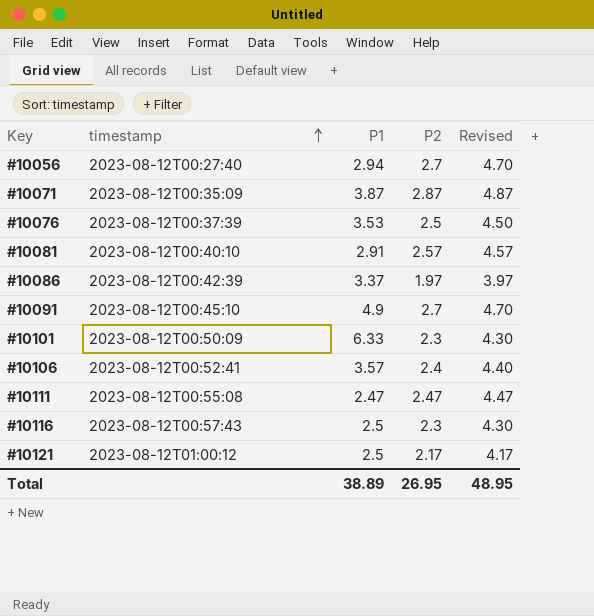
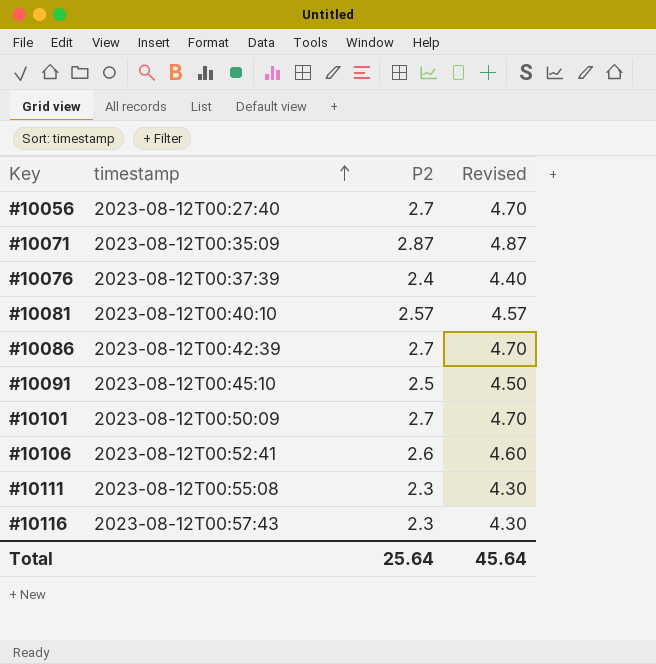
column P1 | position: 3 -> none
row #10121: 2023-08-12T01:00:12 | 2.5 | 2.17 | 4.17 -> none
#10076 | P2: 2.5 -> 2.4
#10076 | Revised: 4.50 -> 4.40
#10086 | P2: 1.97 -> 2.7
#10086 | Revised: 3.97 -> 4.70
#10091 | P2: 2.7 -> 2.5
#10091 | Revised: 4.70 -> 4.50
#10101 | P2: 2.3 -> 2.7
#10101 | Revised: 4.30 -> 4.70
#10106 | P2: 2.4 -> 2.6
#10106 | Revised: 4.40 -> 4.60
#10111 | P2: 2.47 -> 2.3
#10111 | Revised: 4.47 -> 4.30
Total | P2: 26.95 -> 25.64
Total | Revised: 48.95 -> 45.64

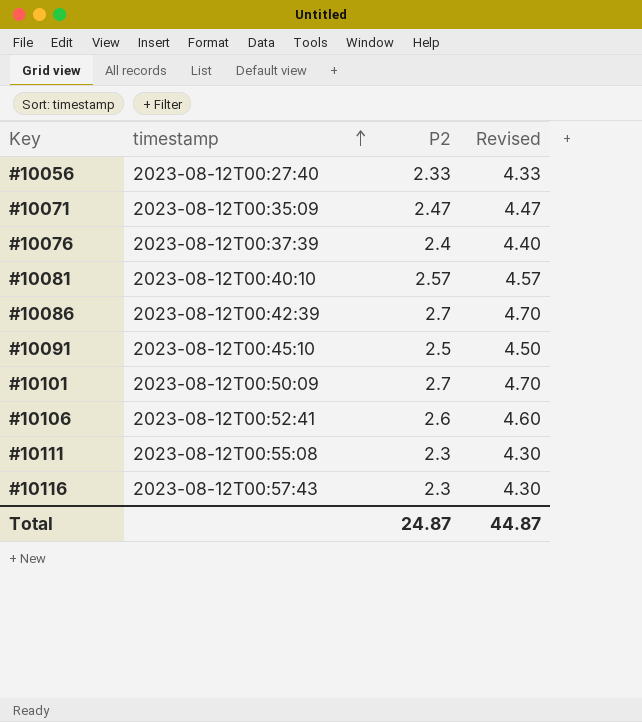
#10056 | P2: 2.7 -> 2.33
#10056 | Revised: 4.70 -> 4.33
#10071 | P2: 2.87 -> 2.47
#10071 | Revised: 4.87 -> 4.47
Total | P2: 25.64 -> 24.87
Total | Revised: 45.64 -> 44.87

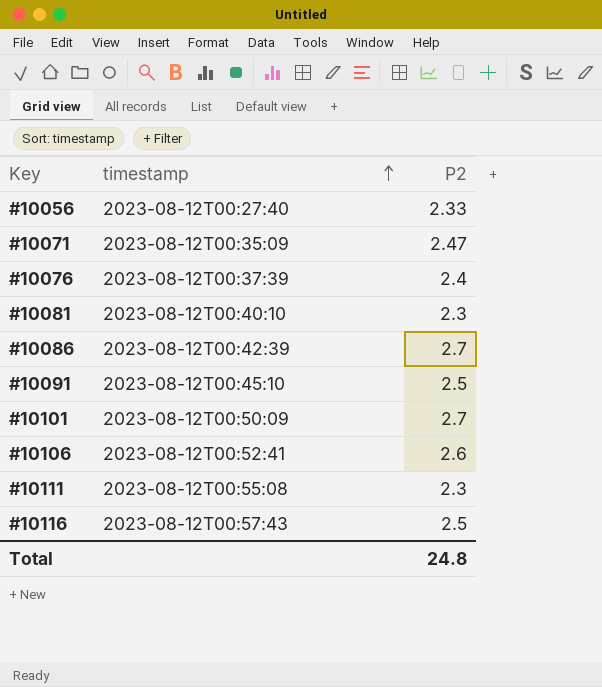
column Revised | formula: [P2] + 2 -> none
#10081 | P2: 2.57 -> 2.3
#10116 | P2: 2.3 -> 2.5
Total | P2: 24.87 -> 24.8

